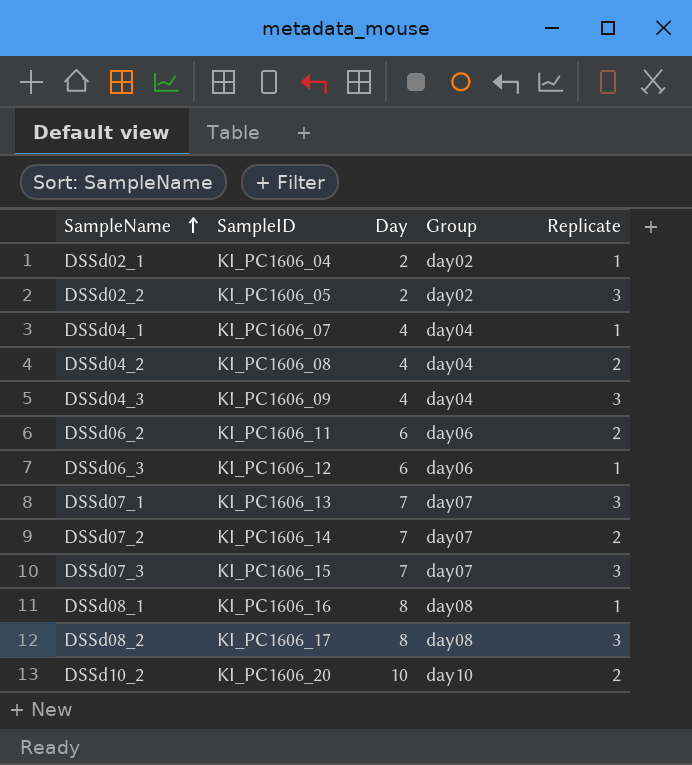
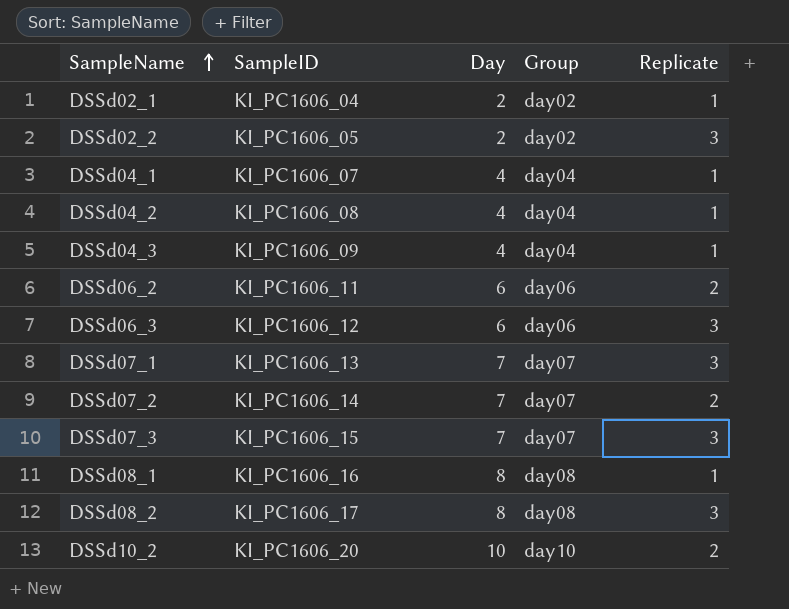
DSSd04_2 | Replicate: 2 -> 1
DSSd04_3 | Replicate: 3 -> 1
DSSd06_3 | Replicate: 1 -> 3

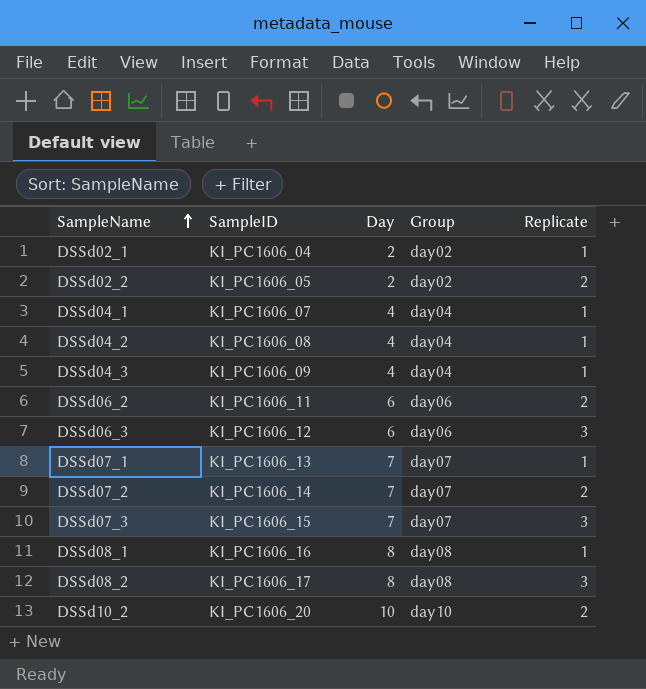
DSSd02_2 | Replicate: 3 -> 2
DSSd07_1 | Replicate: 3 -> 1

